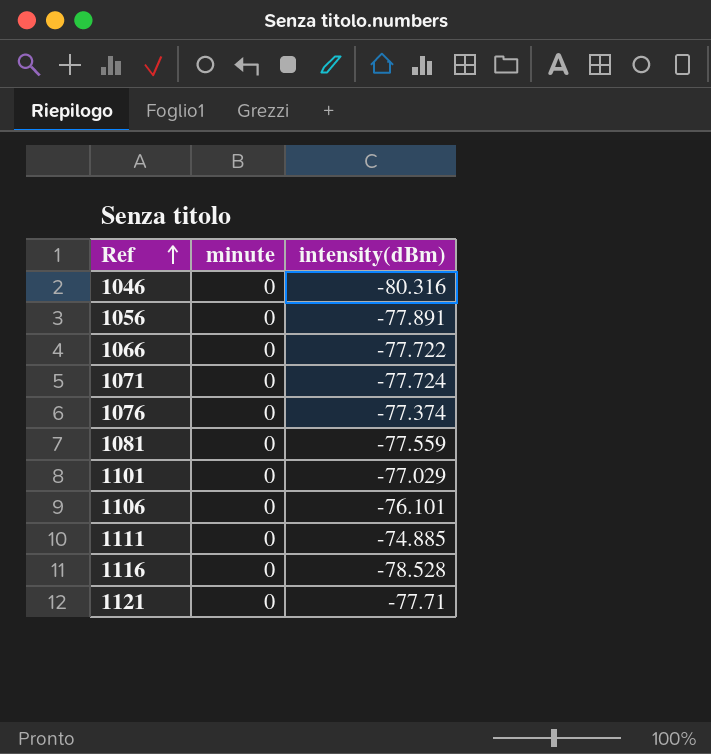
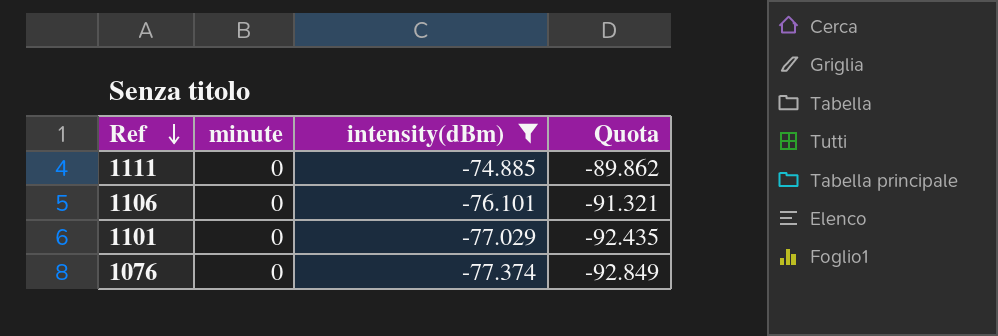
filter: none -> intensity(dBm) >= -77.374
row order: Ref ascending -> Ref descending
column Quota | formula: none -> [intensity(dBm)] * 1.2

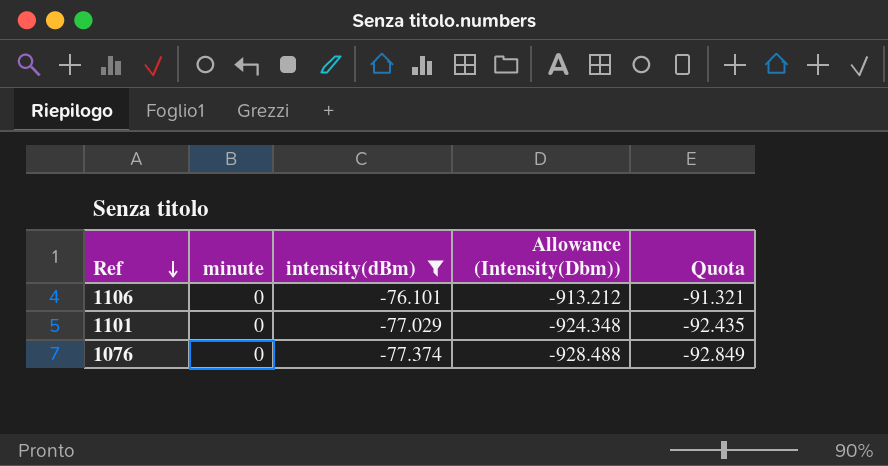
column Allowance (Intensity(Dbm)) | formula: none -> [intensity(dBm)] * 12
row 1111: 0 | -74.885 | -89.862 -> none

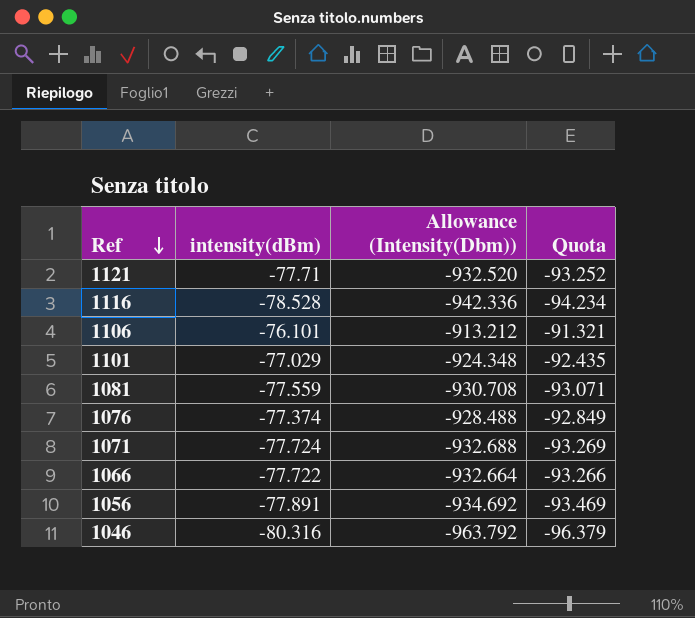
filter: intensity(dBm) >= -77.374 -> none
column minute | position: 2 -> none

